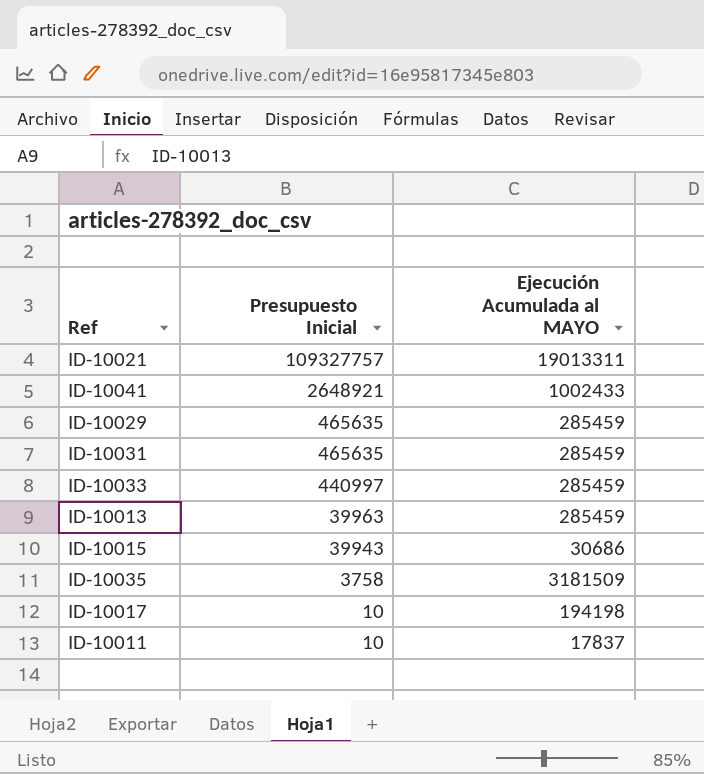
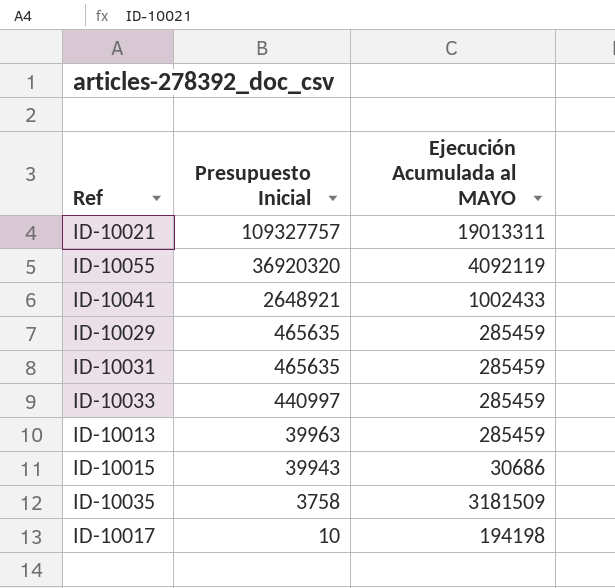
row ID-10011: 10 | 17837 -> none
row ID-10055: none -> 36920320 | 4092119

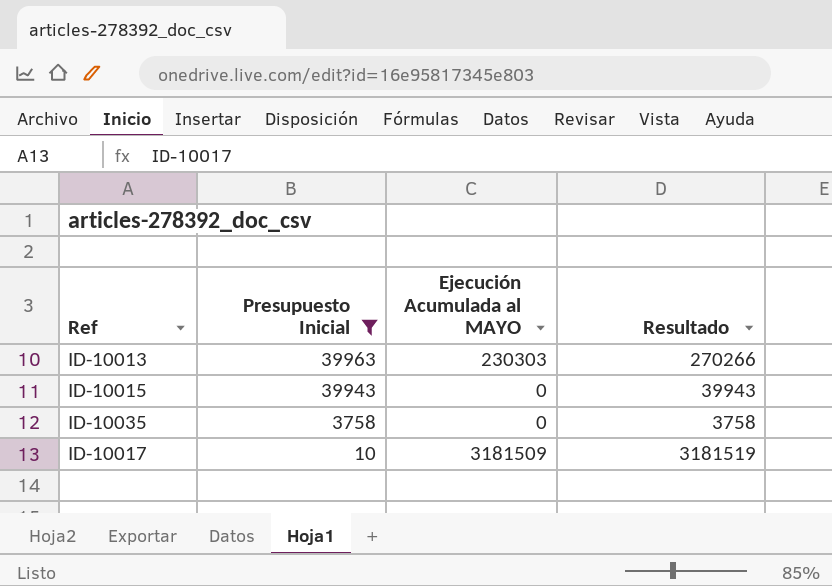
filter: none -> Presupuesto Inicial <= 39963
column Resultado | formula: none -> [Presupuesto Inicial] + [Ejecución Acumulada al MAYO]
ID-10013 | Ejecución Acumulada al MAYO: 285459 -> 230303
ID-10015 | Ejecución Acumulada al MAYO: 30686 -> 0
ID-10035 | Ejecución Acumulada al MAYO: 3181509 -> 0
ID-10017 | Ejecución Acumulada al MAYO: 194198 -> 3181509

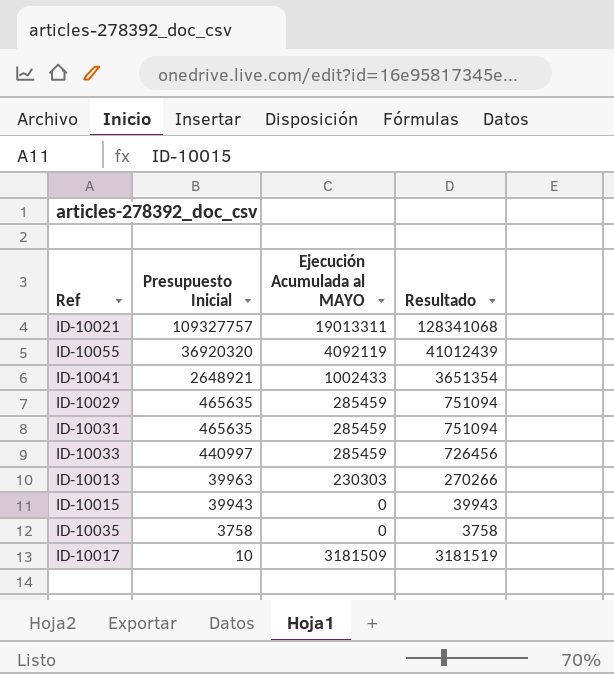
filter: Presupuesto Inicial <= 39963 -> none

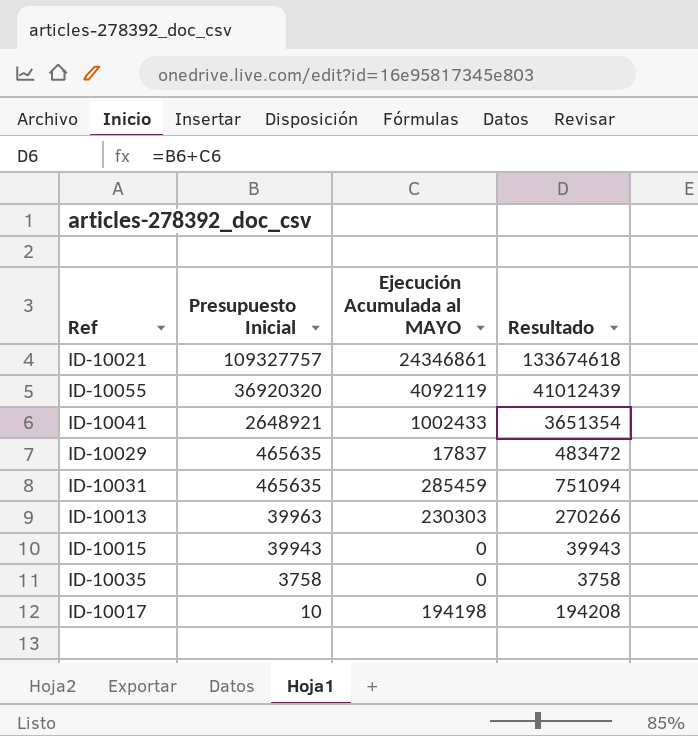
row ID-10033: 440997 | 285459 | 726456 -> none
ID-10021 | Ejecución Acumulada al MAYO: 19013311 -> 24346861
ID-10021 | Resultado: 128341068 -> 133674618
ID-10029 | Ejecución Acumulada al MAYO: 285459 -> 17837
ID-10029 | Resultado: 751094 -> 483472
ID-10017 | Ejecución Acumulada al MAYO: 3181509 -> 194198
ID-10017 | Resultado: 3181519 -> 194208

